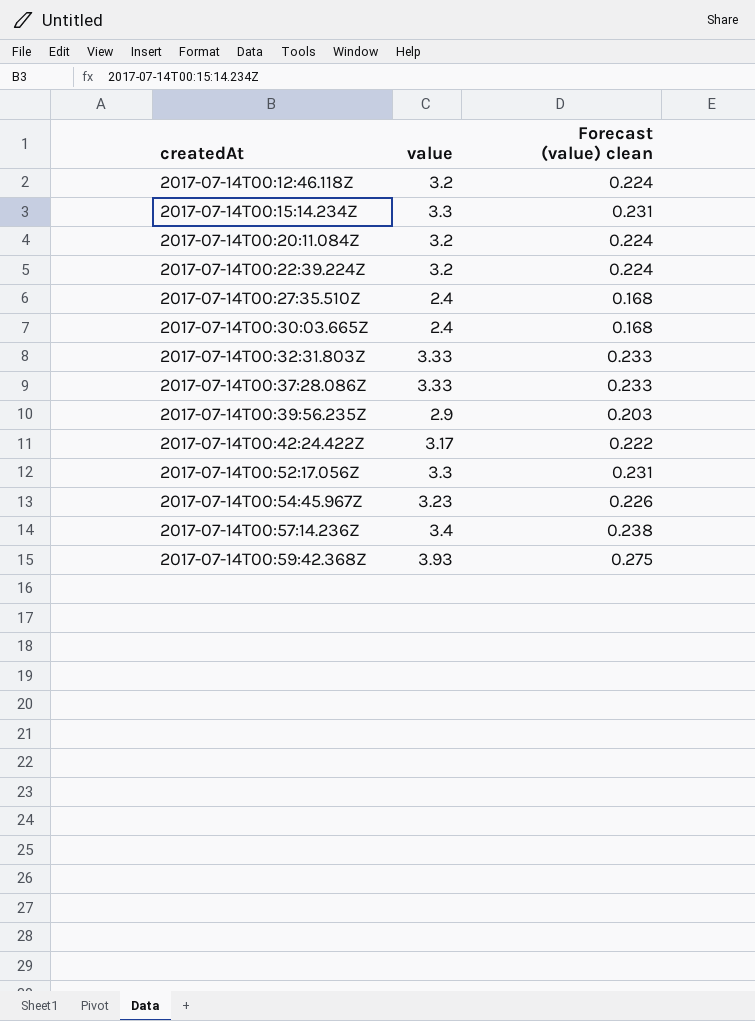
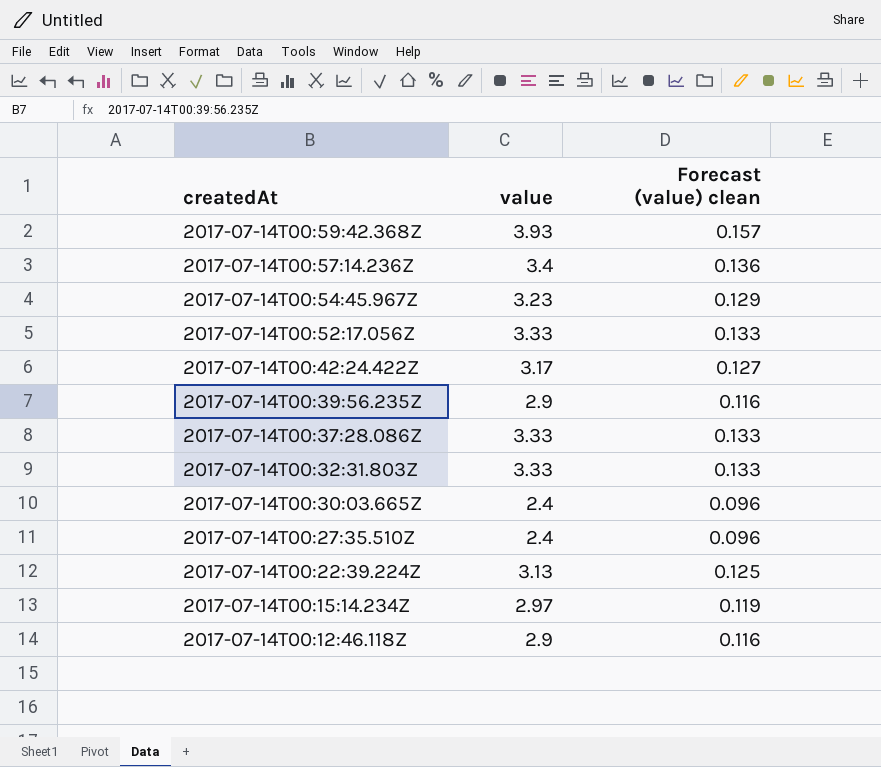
row order: createdAt ascending -> createdAt descending
column Forecast (value) clean | formula: [value] * 0.07 -> [value] * 0.04
row 2017-07-14T00:20:11.084Z: 3.2 | 0.224 -> none
2017-07-14T00:52:17.056Z | value: 3.3 -> 3.33
2017-07-14T00:22:39.224Z | value: 3.2 -> 3.13
2017-07-14T00:15:14.234Z | value: 3.3 -> 2.97
2017-07-14T00:12:46.118Z | value: 3.2 -> 2.9

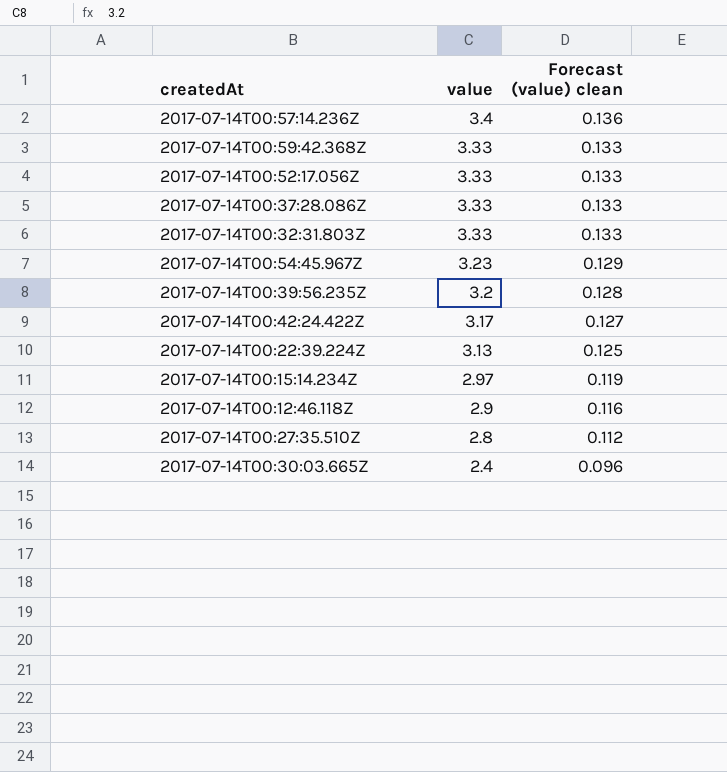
row order: createdAt descending -> value descending
2017-07-14T00:59:42.368Z | value: 3.93 -> 3.33
2017-07-14T00:59:42.368Z | Forecast (value) clean: 0.157 -> 0.133
2017-07-14T00:39:56.235Z | value: 2.9 -> 3.2
2017-07-14T00:39:56.235Z | Forecast (value) clean: 0.116 -> 0.128
2017-07-14T00:27:35.510Z | value: 2.4 -> 2.8
2017-07-14T00:27:35.510Z | Forecast (value) clean: 0.096 -> 0.112

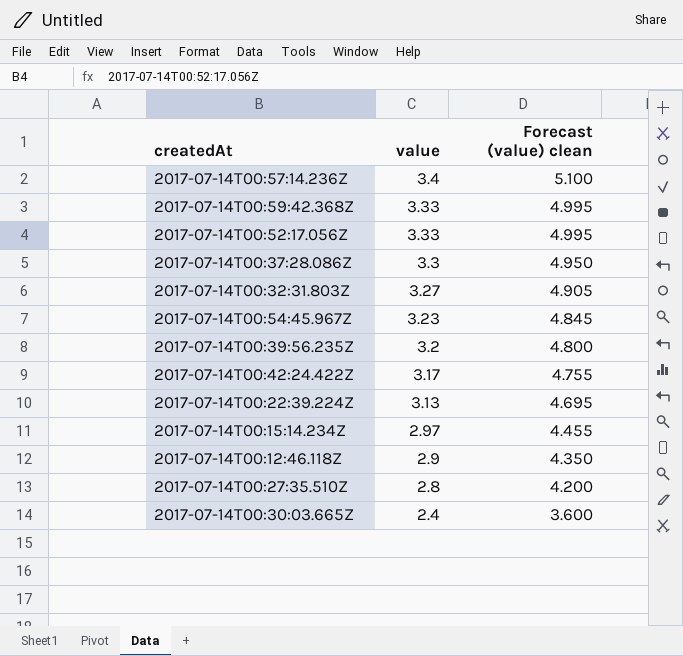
column Forecast (value) clean | formula: [value] * 0.04 -> [value] * 1.5
2017-07-14T00:37:28.086Z | value: 3.33 -> 3.3
2017-07-14T00:32:31.803Z | value: 3.33 -> 3.27

